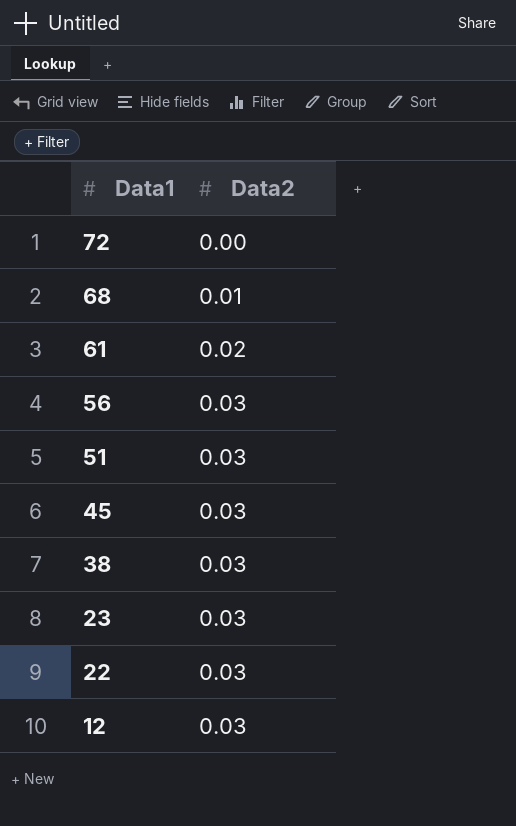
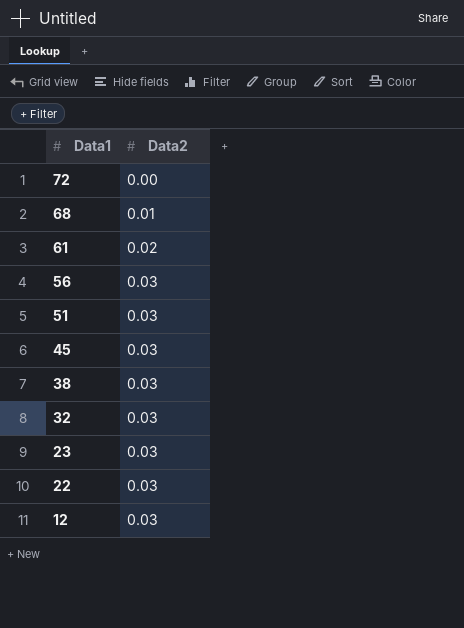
row 32: none -> 0.03

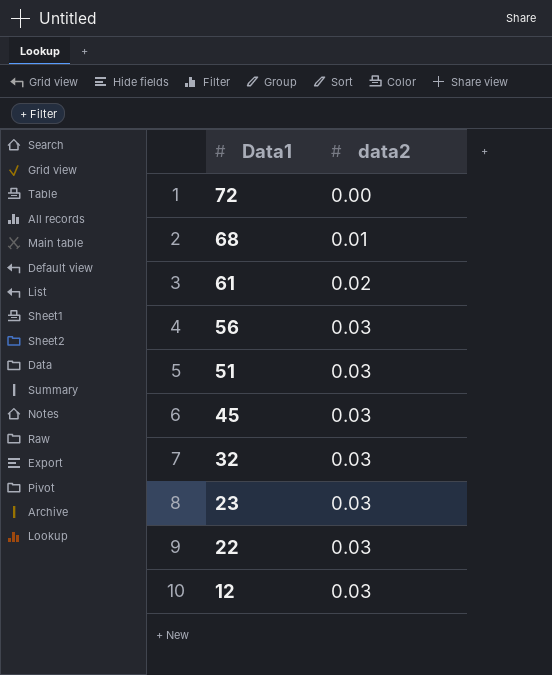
column name: Data2 -> data2
row 38: 0.03 -> none

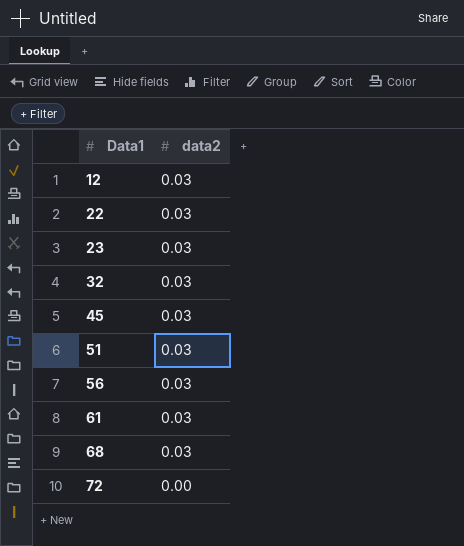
row order: Data1 descending -> Data1 ascending
61 | data2: 0.02 -> 0.03
68 | data2: 0.01 -> 0.03

